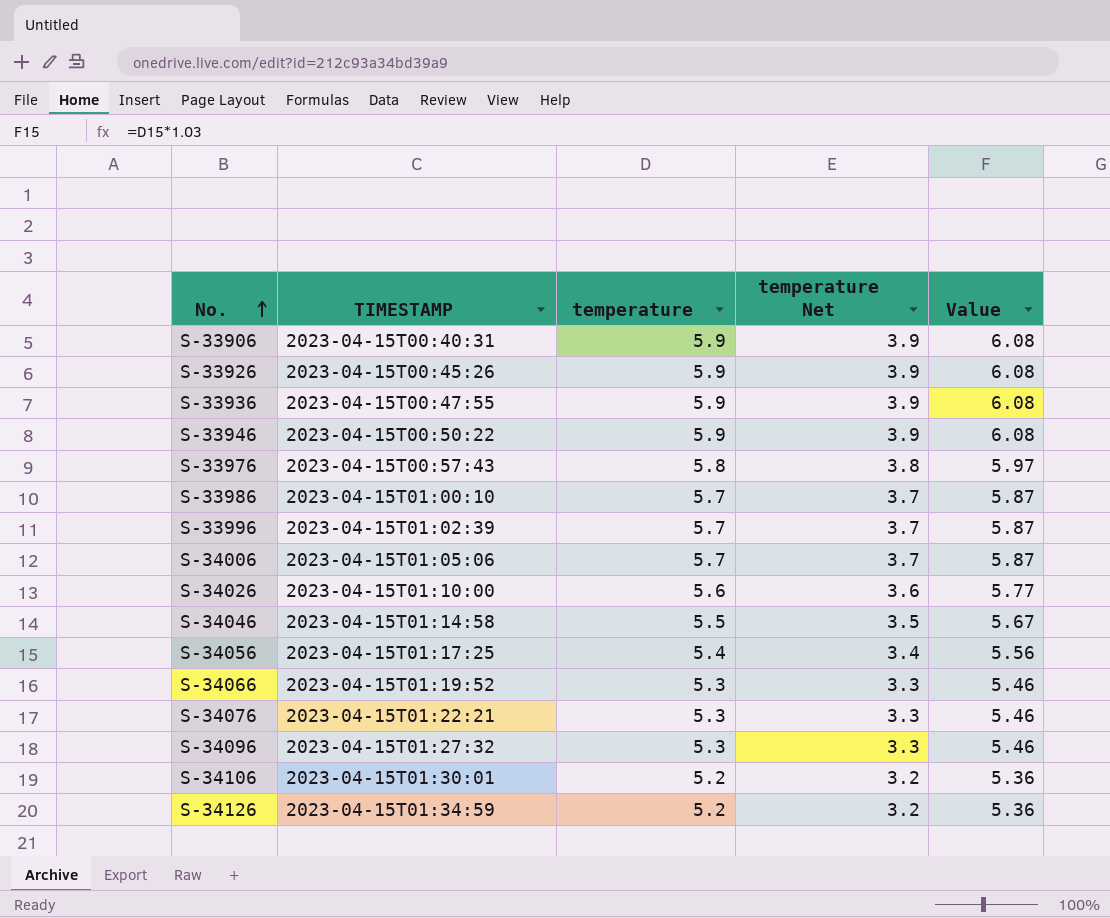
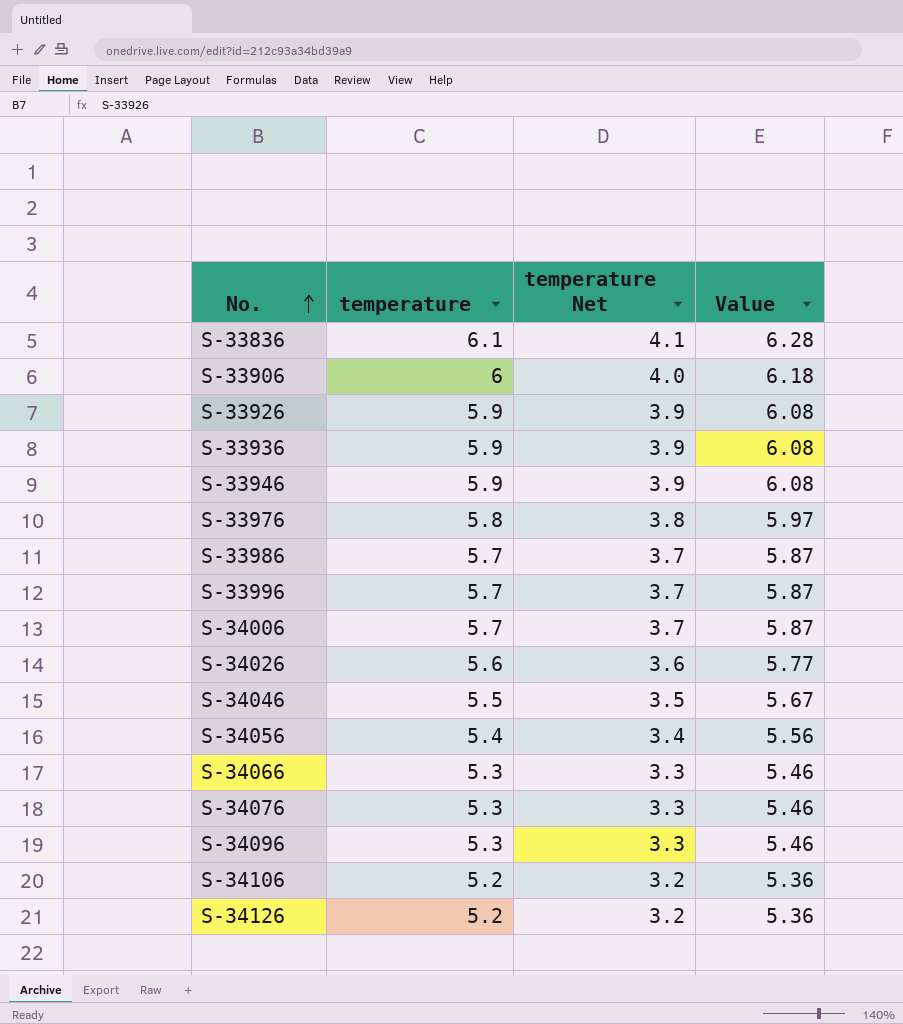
column TIMESTAMP | position: 2 -> none
row S-33836: none -> 6.1 | 4.1 | 6.28
S-33906 | temperature: 5.9 -> 6
S-33906 | temperature Net: 3.9 -> 4.0
S-33906 | Value: 6.08 -> 6.18

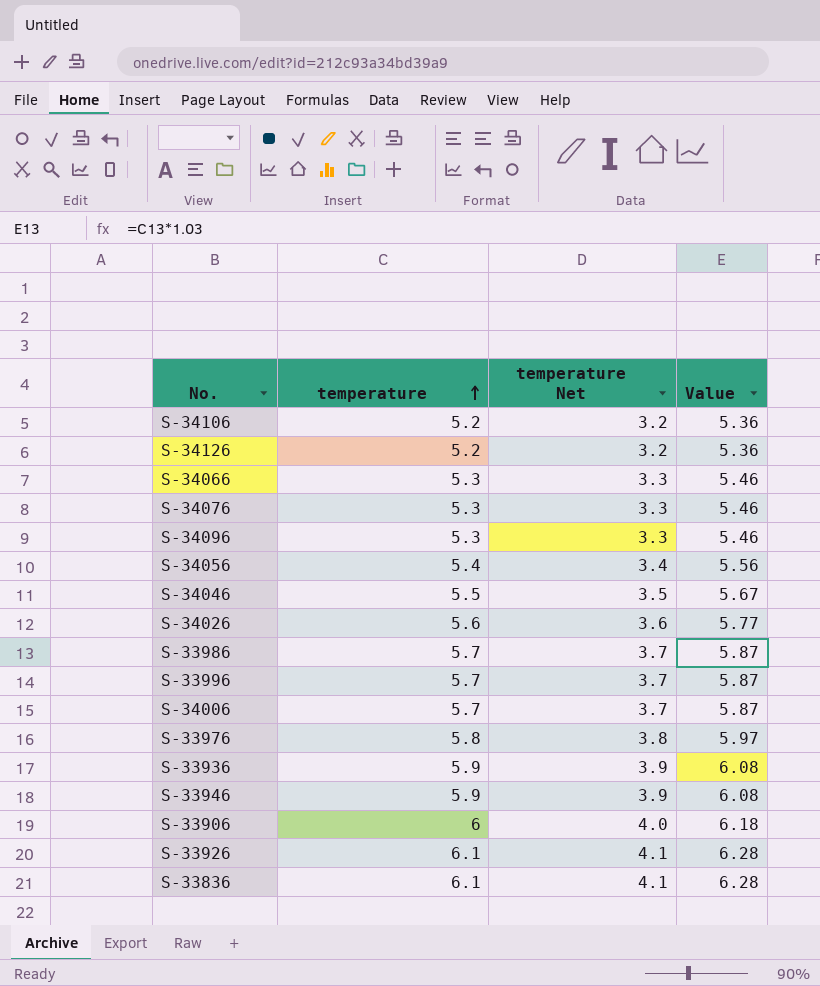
row order: No. ascending -> temperature ascending
S-33926 | temperature: 5.9 -> 6.1
S-33926 | temperature Net: 3.9 -> 4.1
S-33926 | Value: 6.08 -> 6.28

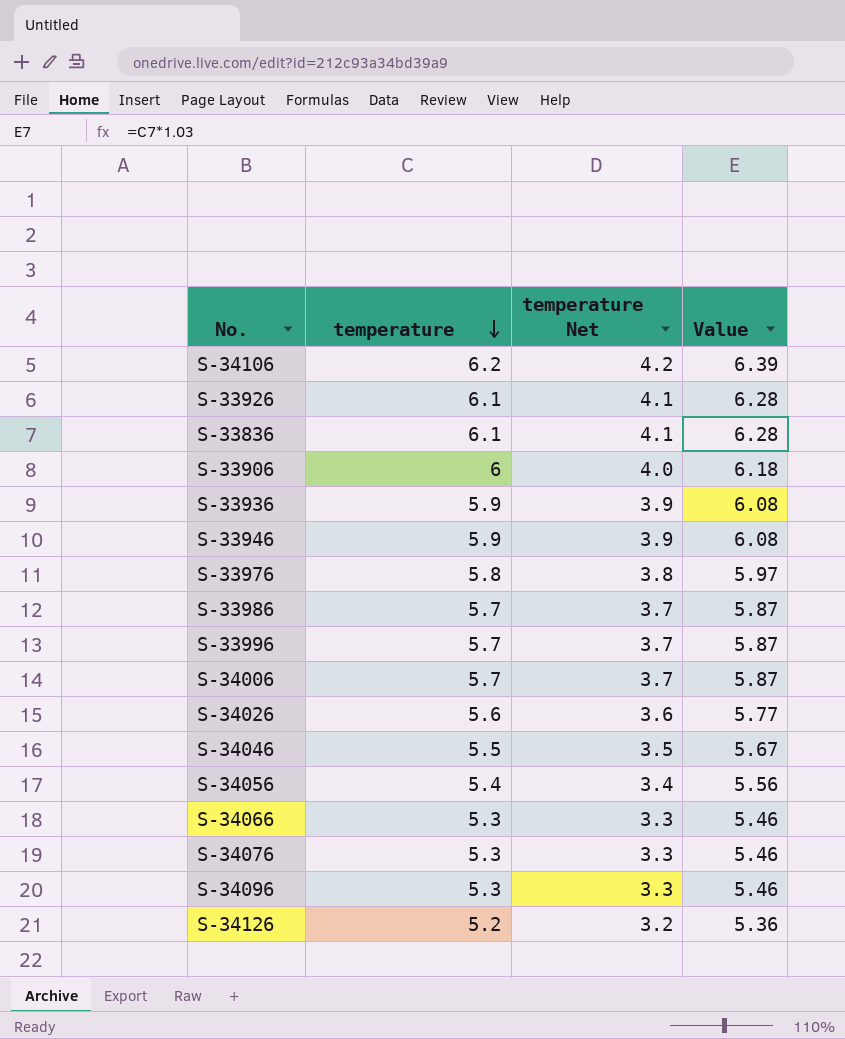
row order: temperature ascending -> temperature descending
S-34106 | temperature: 5.2 -> 6.2
S-34106 | temperature Net: 3.2 -> 4.2
S-34106 | Value: 5.36 -> 6.39

